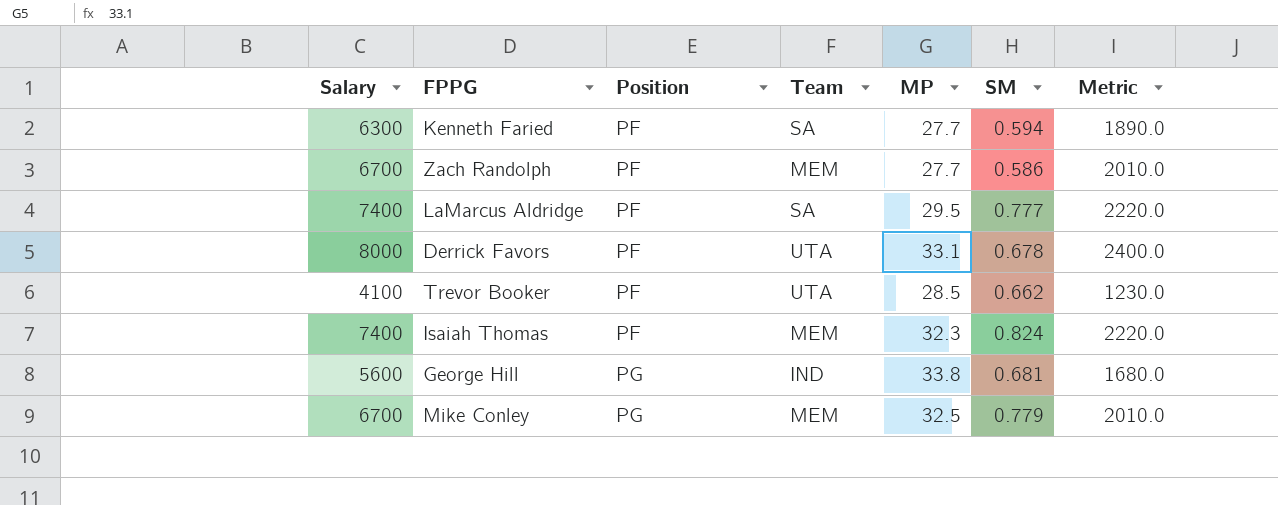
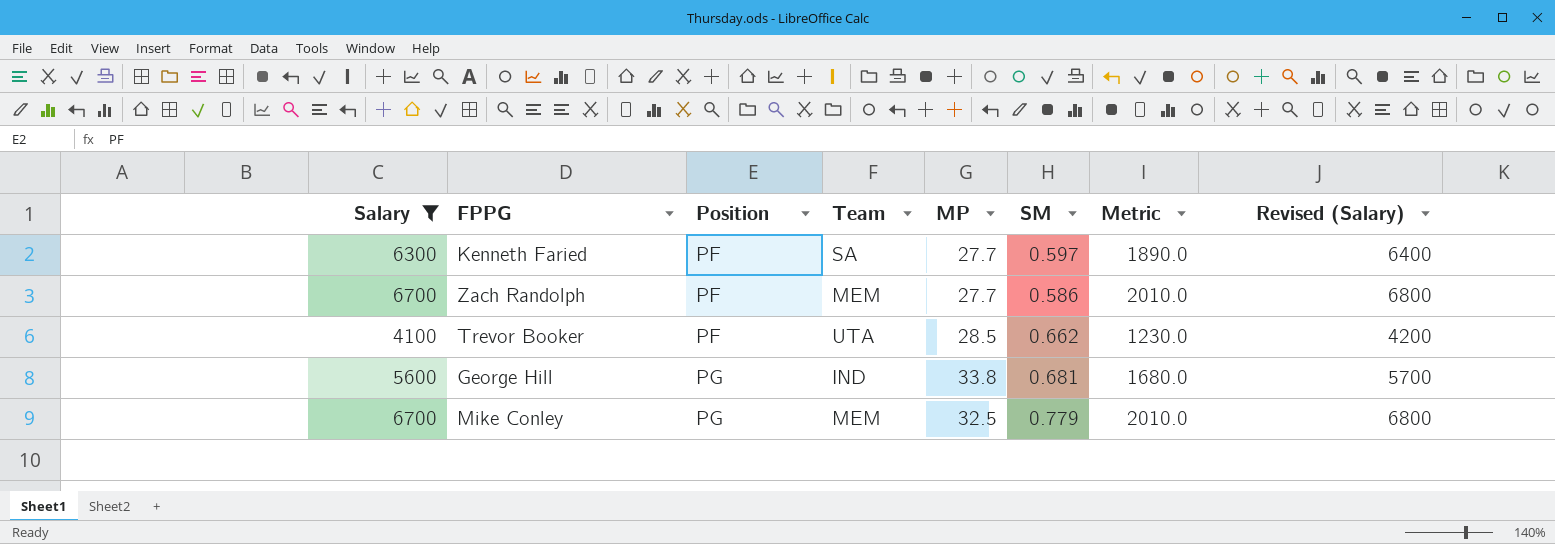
filter: none -> Salary <= 6700
column Revised (Salary) | formula: none -> [Salary] + 100
Kenneth Faried | SM: 0.594 -> 0.597

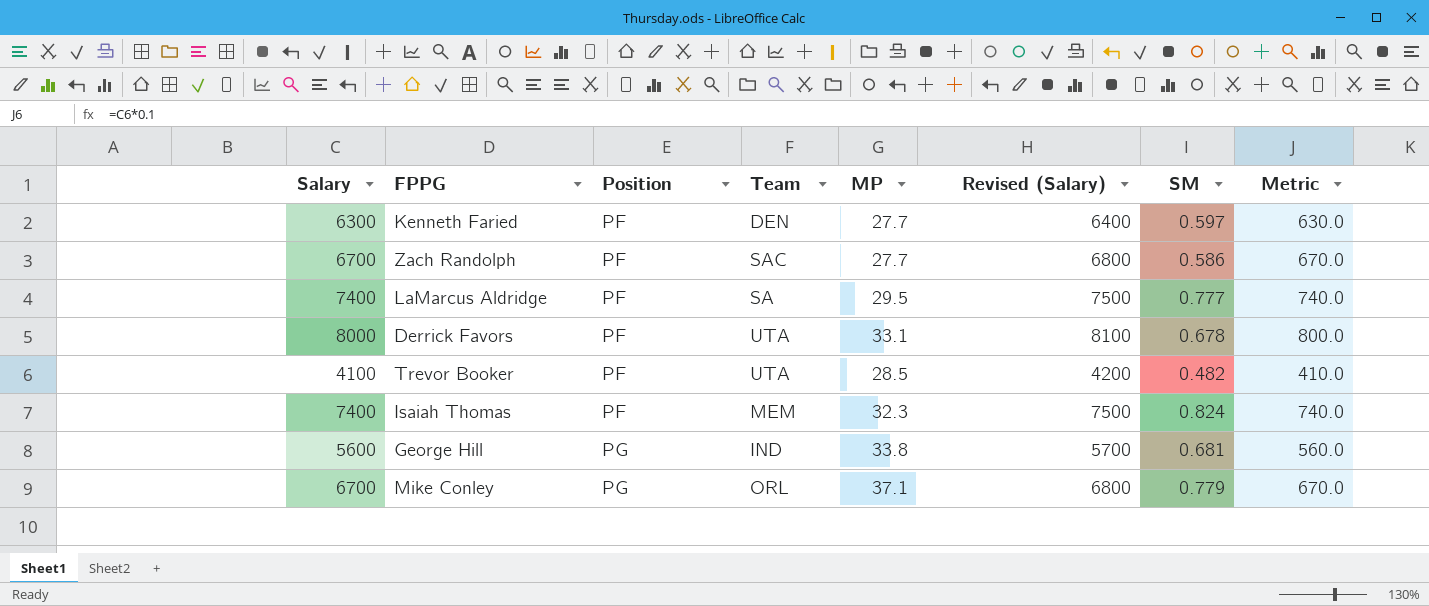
filter: Salary <= 6700 -> none
column Revised (Salary) | position: 8 -> 6
column Metric | formula: [Salary] * 0.3 -> [Salary] * 0.1
Kenneth Faried | Team: SA -> DEN
Zach Randolph | Team: MEM -> SAC
Trevor Booker | SM: 0.662 -> 0.482
Mike Conley | Team: MEM -> ORL
Mike Conley | MP: 32.5 -> 37.1

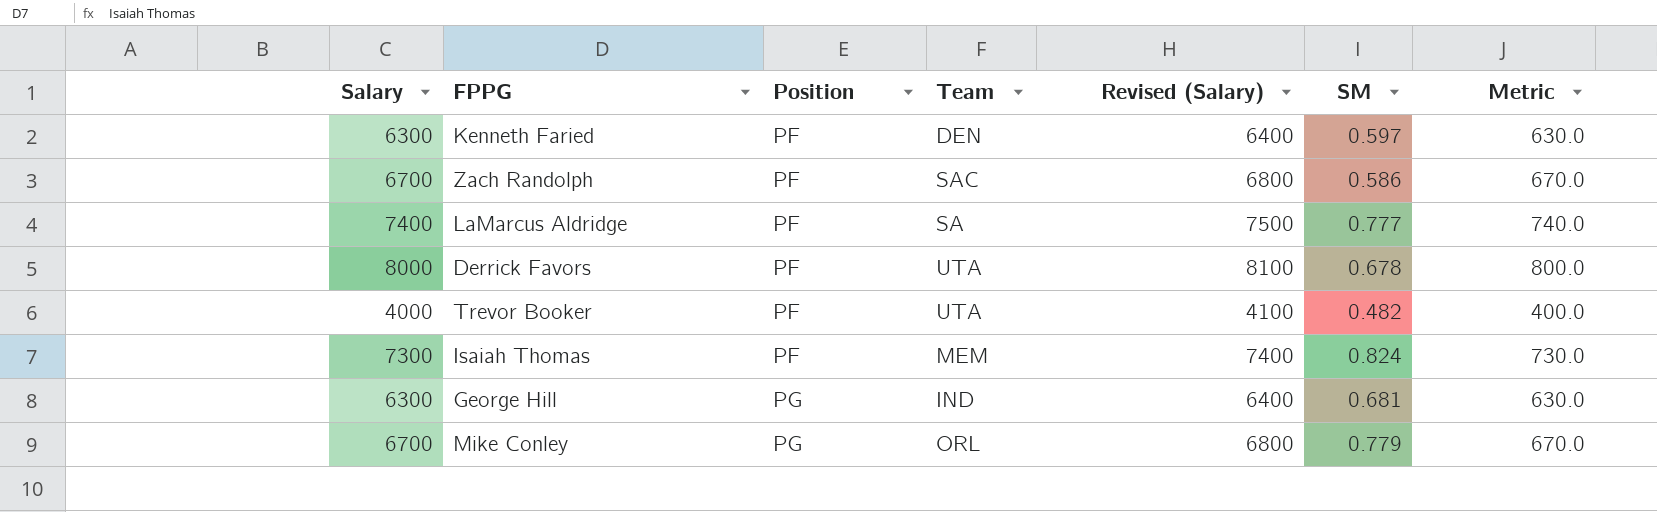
column MP | position: 5 -> none
Trevor Booker | Salary: 4100 -> 4000
Trevor Booker | Revised (Salary): 4200 -> 4100
Trevor Booker | Metric: 410.0 -> 400.0
Isaiah Thomas | Salary: 7400 -> 7300
Isaiah Thomas | Revised (Salary): 7500 -> 7400
Isaiah Thomas | Metric: 740.0 -> 730.0
George Hill | Salary: 5600 -> 6300
George Hill | Revised (Salary): 5700 -> 6400
George Hill | Metric: 560.0 -> 630.0

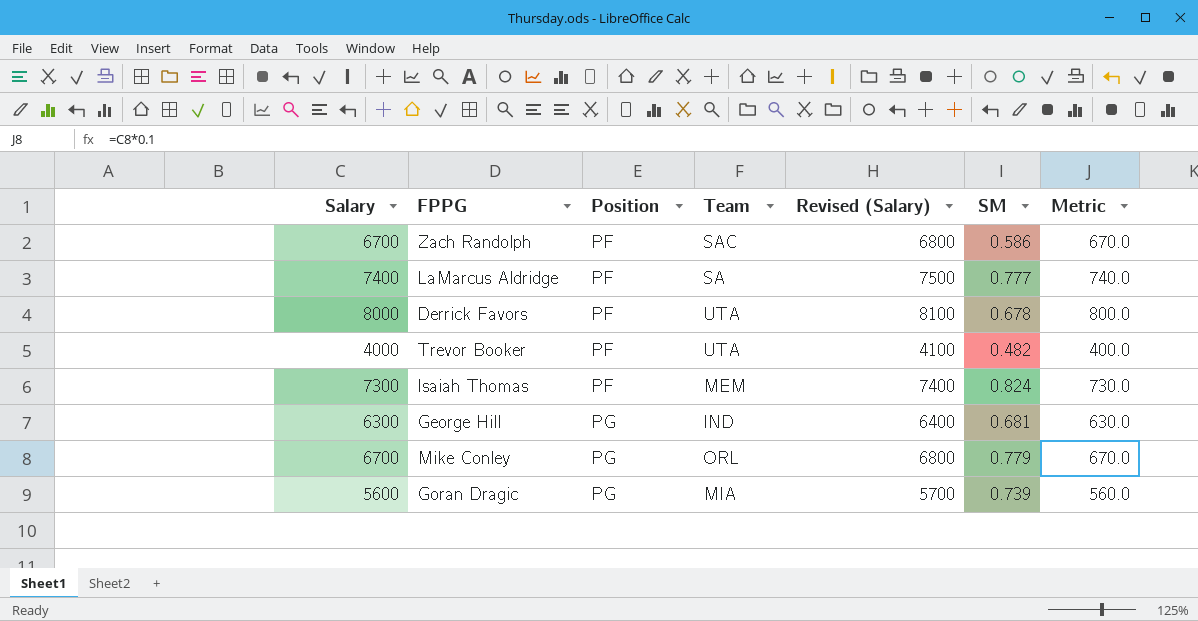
row Kenneth Faried: 6300 | PF | DEN | 6400 | 0.597 | 630.0 -> none
row Goran Dragic: none -> 5600 | PG | MIA | 5700 | 0.739 | 560.0

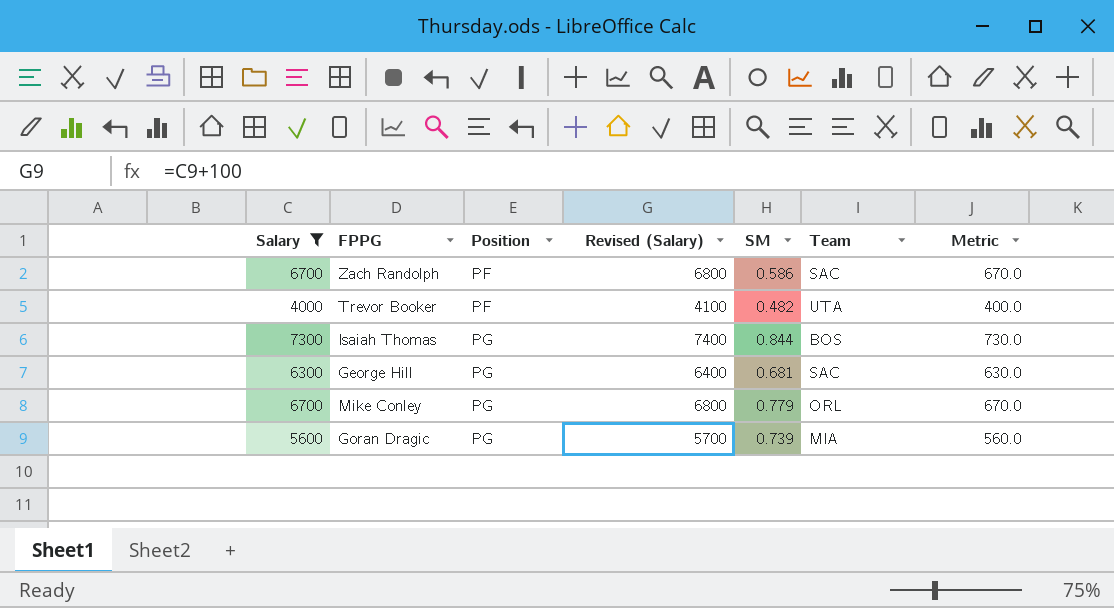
filter: none -> Salary <= 7300
column Team | position: 4 -> 6
Isaiah Thomas | Position: PF -> PG
Isaiah Thomas | SM: 0.824 -> 0.844
Isaiah Thomas | Team: MEM -> BOS
George Hill | Team: IND -> SAC

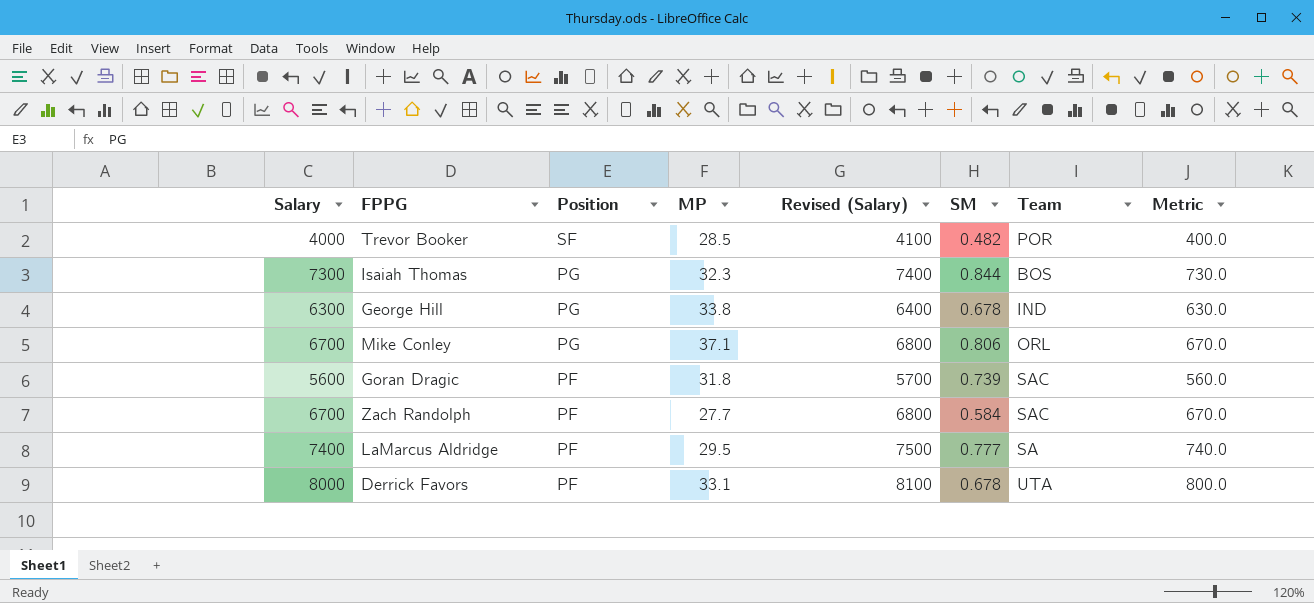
filter: Salary <= 7300 -> none
row order: Position ascending -> Position descending
column MP | position: none -> 4
Trevor Booker | Position: PF -> SF
Trevor Booker | Team: UTA -> POR
George Hill | SM: 0.681 -> 0.678
George Hill | Team: SAC -> IND
Mike Conley | SM: 0.779 -> 0.806
Goran Dragic | Position: PG -> PF
Goran Dragic | Team: MIA -> SAC
Zach Randolph | SM: 0.586 -> 0.584

